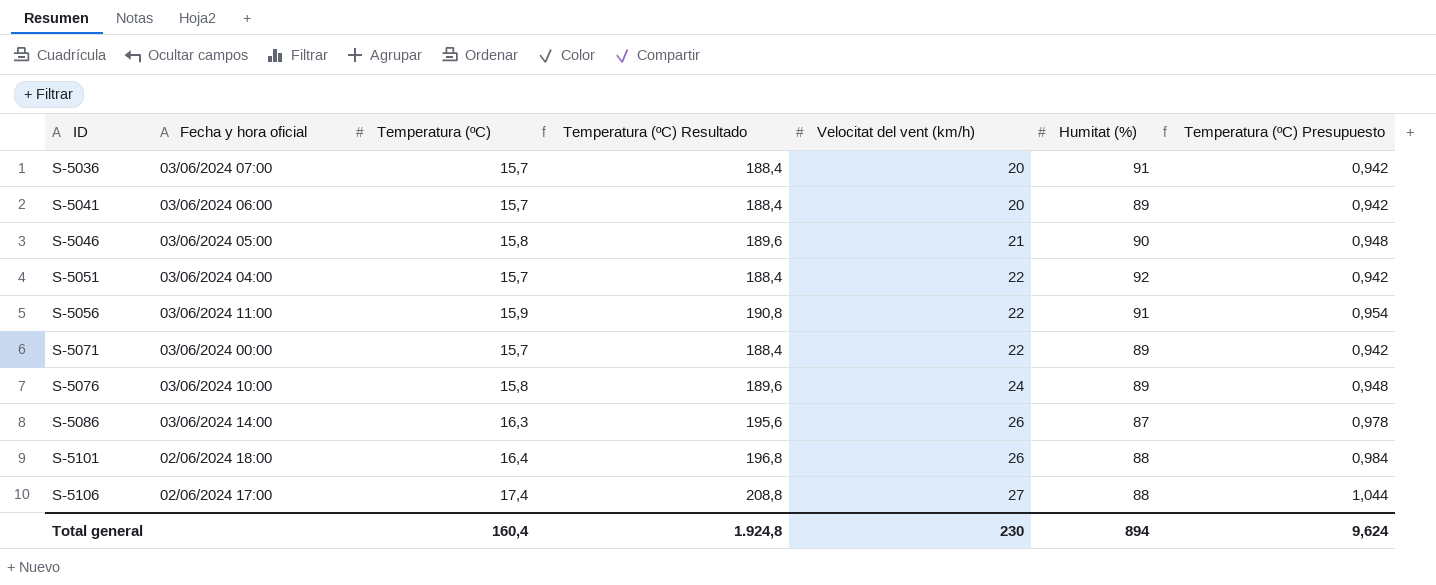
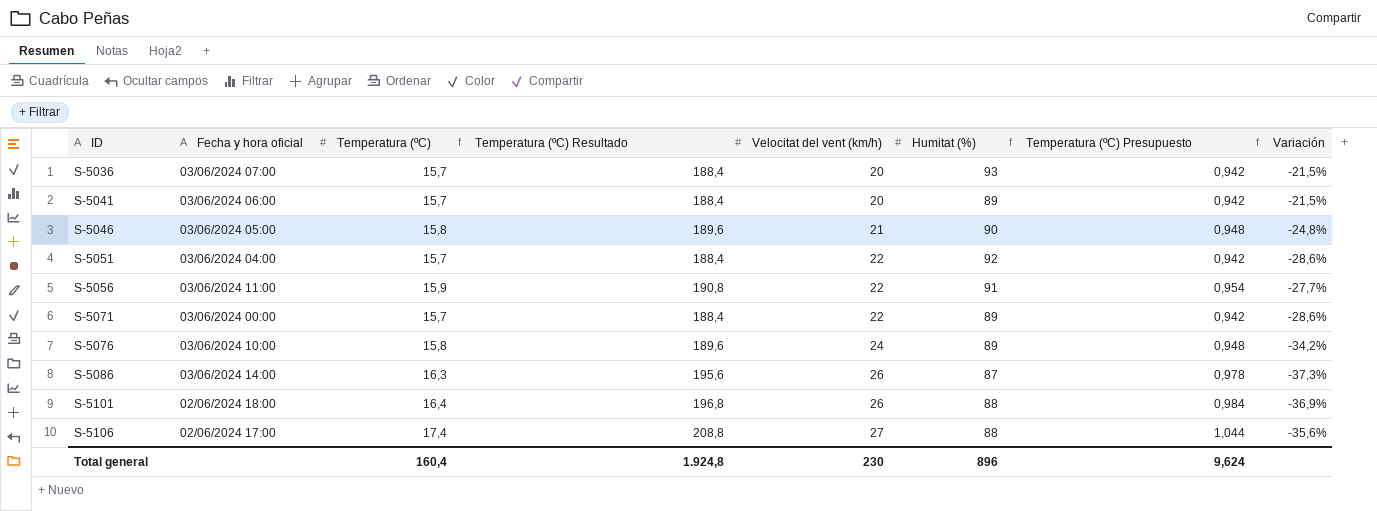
column Variación | formula: none -> ([Temperatura (ºC)] - [Velocitat del vent (km/h)]) / [Velocitat del vent (km/h)]
S-5036 | Humitat (%): 91 -> 93
Total general | Humitat (%): 894 -> 896

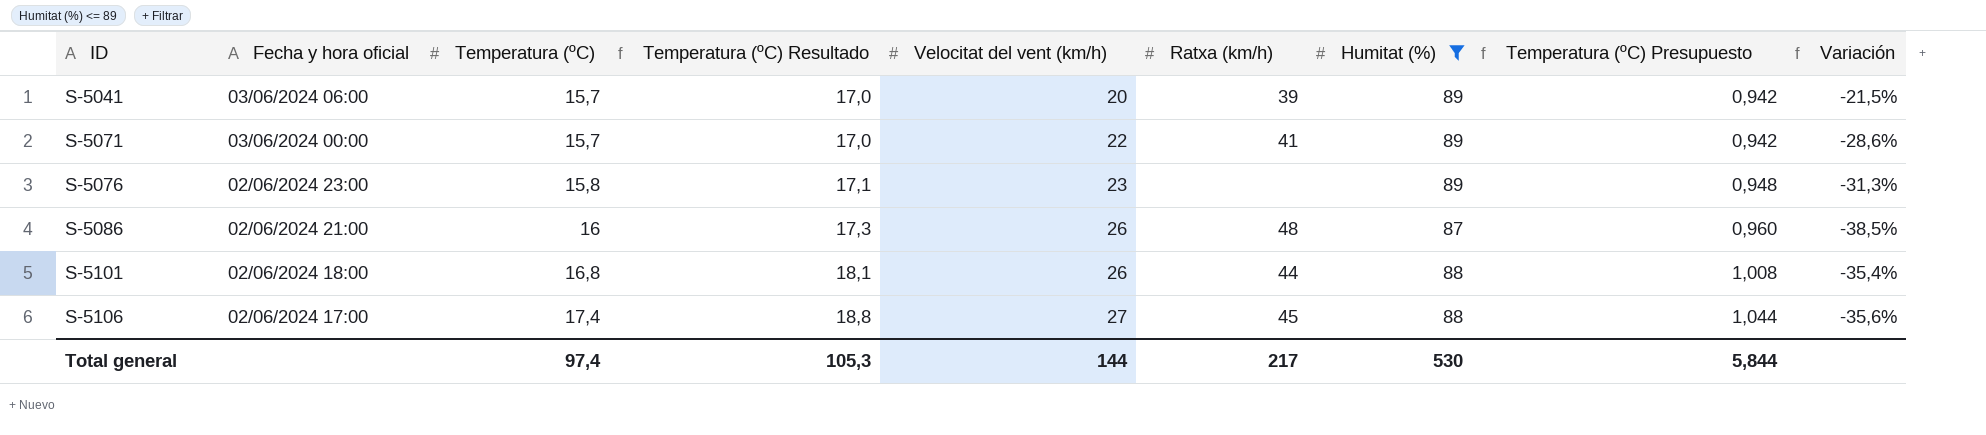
filter: none -> Humitat (%) <= 89
column Temperatura (ºC) Resultado | formula: [Temperatura (ºC)] * 12 -> [Temperatura (ºC)] * 1,08
column Ratxa (km/h) | position: none -> 6
S-5076 | Fecha y hora oficial: 03/06/2024 10:00 -> 02/06/2024 23:00
S-5076 | Velocitat del vent (km/h): 24 -> 23
S-5076 | Variación: -34,2% -> -31,3%
S-5086 | Fecha y hora oficial: 03/06/2024 14:00 -> 02/06/2024 21:00
S-5086 | Temperatura (ºC): 16,3 -> 16
S-5086 | Temperatura (ºC) Presupuesto: 0,978 -> 0,960
S-5086 | Variación: -37,3% -> -38,5%
S-5101 | Temperatura (ºC): 16,4 -> 16,8
S-5101 | Temperatura (ºC) Presupuesto: 0,984 -> 1,008
S-5101 | Variación: -36,9% -> -35,4%
Total general | Temperatura (ºC): 160,4 -> 97,4
Total general | Temperatura (ºC) Resultado: 1.924,8 -> 105,3
Total general | Velocitat del vent (km/h): 230 -> 144
Total general | Humitat (%): 896 -> 530
Total general | Temperatura (ºC) Presupuesto: 9,624 -> 5,844

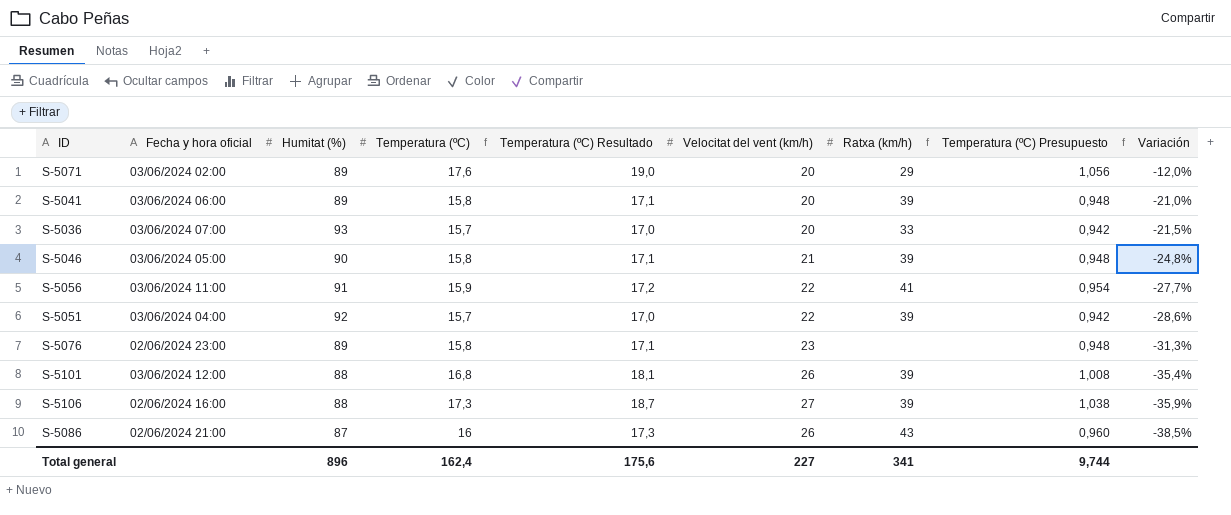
filter: Humitat (%) <= 89 -> none
row order: ID ascending -> Variación descending
column Humitat (%) | position: 7 -> 3
S-5071 | Fecha y hora oficial: 03/06/2024 00:00 -> 03/06/2024 02:00
S-5071 | Temperatura (ºC): 15,7 -> 17,6
S-5071 | Temperatura (ºC) Resultado: 17,0 -> 19,0
S-5071 | Velocitat del vent (km/h): 22 -> 20
S-5071 | Ratxa (km/h): 41 -> 29
S-5071 | Temperatura (ºC) Presupuesto: 0,942 -> 1,056
S-5071 | Variación: -28,6% -> -12,0%
S-5041 | Temperatura (ºC): 15,7 -> 15,8
S-5041 | Temperatura (ºC) Resultado: 17,0 -> 17,1
S-5041 | Temperatura (ºC) Presupuesto: 0,942 -> 0,948
S-5041 | Variación: -21,5% -> -21,0%
S-5101 | Fecha y hora oficial: 02/06/2024 18:00 -> 03/06/2024 12:00
S-5101 | Ratxa (km/h): 44 -> 39
S-5106 | Fecha y hora oficial: 02/06/2024 17:00 -> 02/06/2024 16:00
S-5106 | Temperatura (ºC): 17,4 -> 17,3
S-5106 | Temperatura (ºC) Resultado: 18,8 -> 18,7
S-5106 | Ratxa (km/h): 45 -> 39
S-5106 | Temperatura (ºC) Presupuesto: 1,044 -> 1,038
S-5106 | Variación: -35,6% -> -35,9%
S-5086 | Ratxa (km/h): 48 -> 43
Total general | Humitat (%): 530 -> 896
Total general | Temperatura (ºC): 97,4 -> 162,4
Total general | Temperatura (ºC) Resultado: 105,3 -> 175,6
Total general | Velocitat del vent (km/h): 144 -> 227
Total general | Ratxa (km/h): 217 -> 341
Total general | Temperatura (ºC) Presupuesto: 5,844 -> 9,744

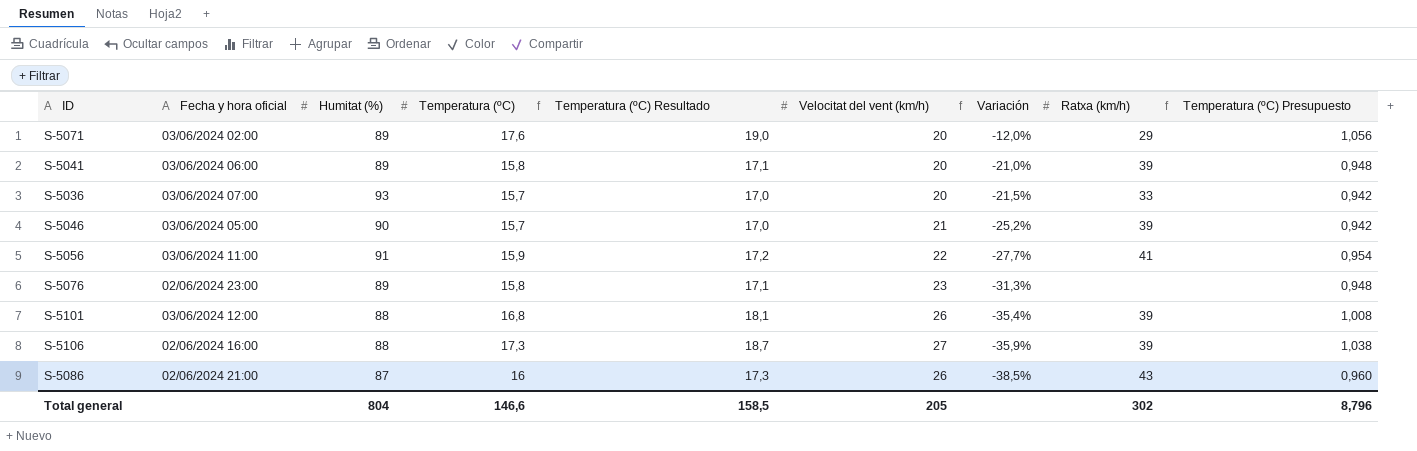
column Variación | position: 9 -> 7
row S-5051: 03/06/2024 04:00 | 92 | 15,7 | 17,0 | 22 | 39 | 0,942 | -28,6% -> none
S-5046 | Temperatura (ºC): 15,8 -> 15,7
S-5046 | Temperatura (ºC) Resultado: 17,1 -> 17,0
S-5046 | Variación: -24,8% -> -25,2%
S-5046 | Temperatura (ºC) Presupuesto: 0,948 -> 0,942
Total general | Humitat (%): 896 -> 804
Total general | Temperatura (ºC): 162,4 -> 146,6
Total general | Temperatura (ºC) Resultado: 175,6 -> 158,5
Total general | Velocitat del vent (km/h): 227 -> 205
Total general | Ratxa (km/h): 341 -> 302
Total general | Temperatura (ºC) Presupuesto: 9,744 -> 8,796

